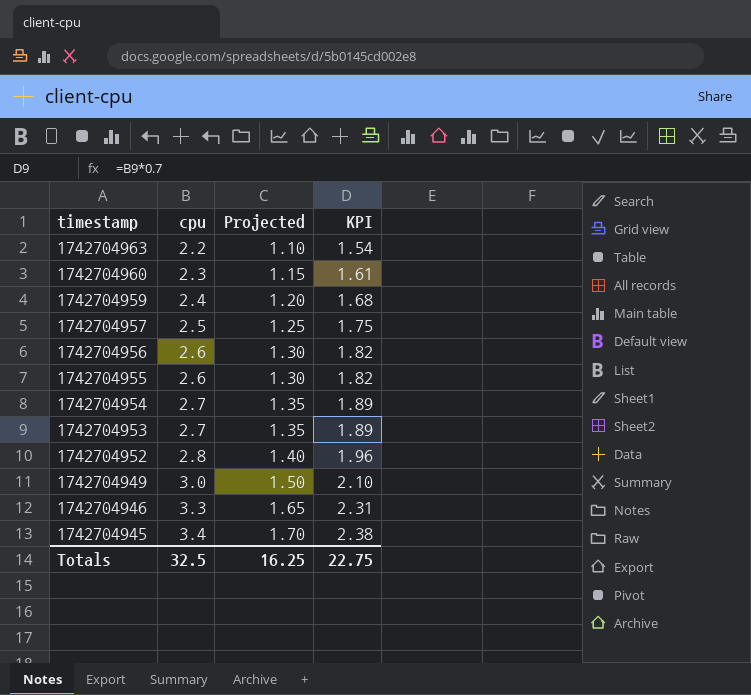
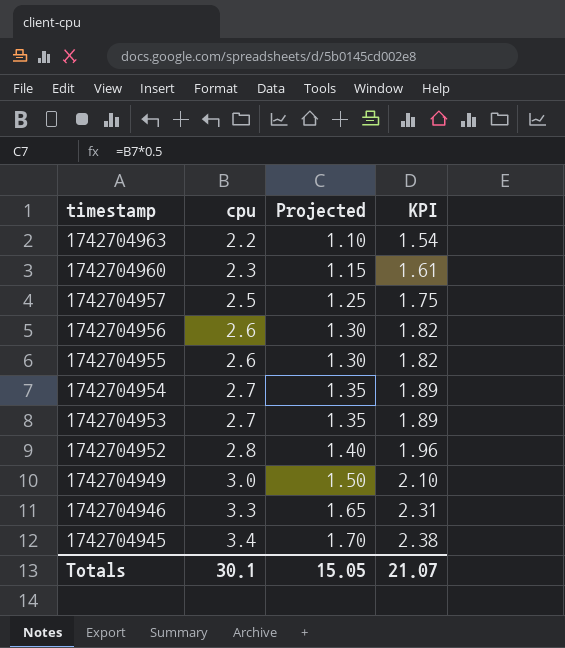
row 1742704959: 2.4 | 1.20 | 1.68 -> none
Totals | cpu: 32.5 -> 30.1
Totals | Projected: 16.25 -> 15.05
Totals | KPI: 22.75 -> 21.07

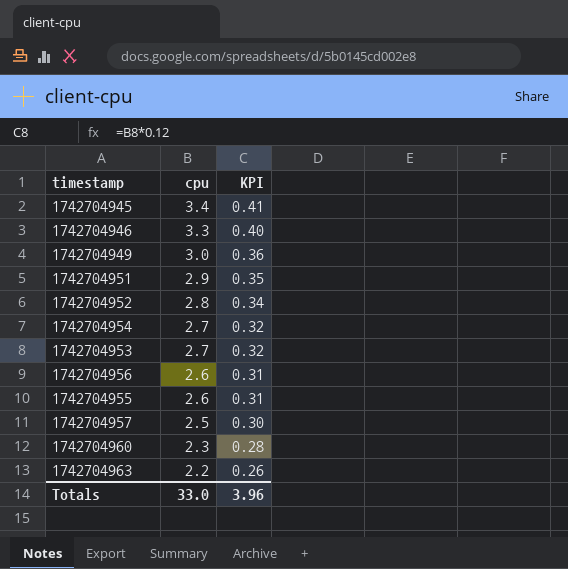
row order: timestamp descending -> cpu descending
column Projected | formula: [cpu] * 0.5 -> none
column KPI | formula: [cpu] * 0.7 -> [cpu] * 0.12
row 1742704951: none -> 2.9 | 0.35
Totals | cpu: 30.1 -> 33.0
Totals | KPI: 21.07 -> 3.96

